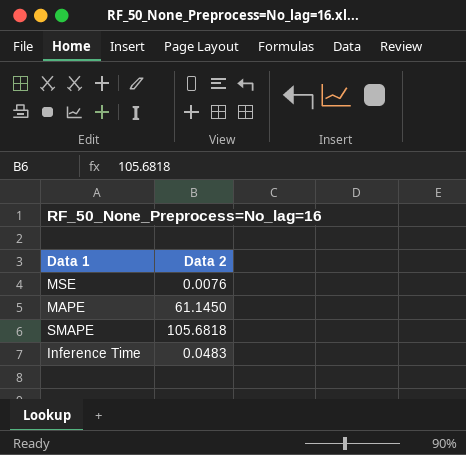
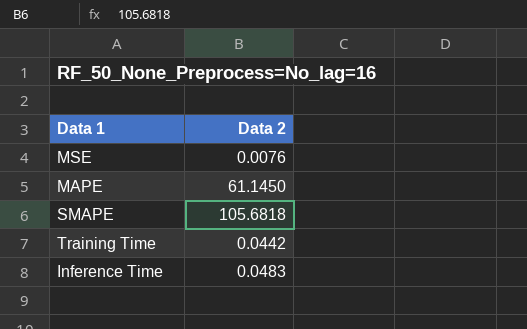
row Training Time: none -> 0.0442

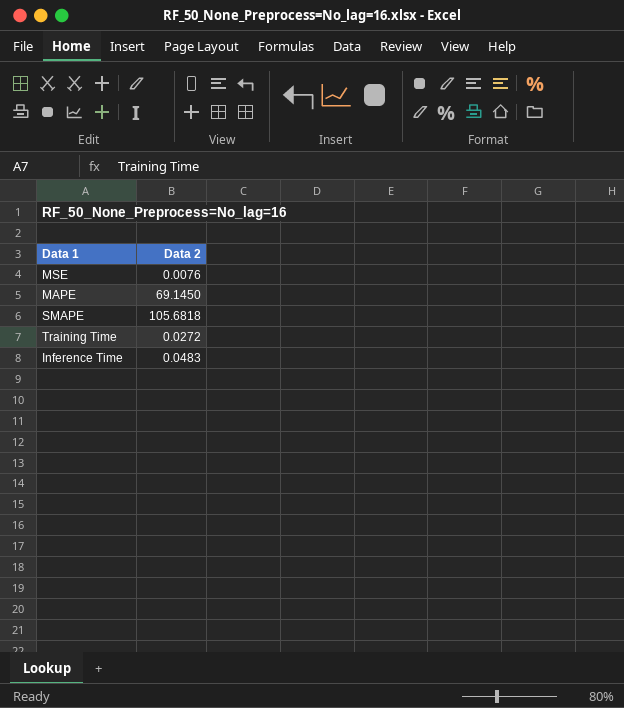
MAPE | Data 2: 61.1450 -> 69.1450
Training Time | Data 2: 0.0442 -> 0.0272

